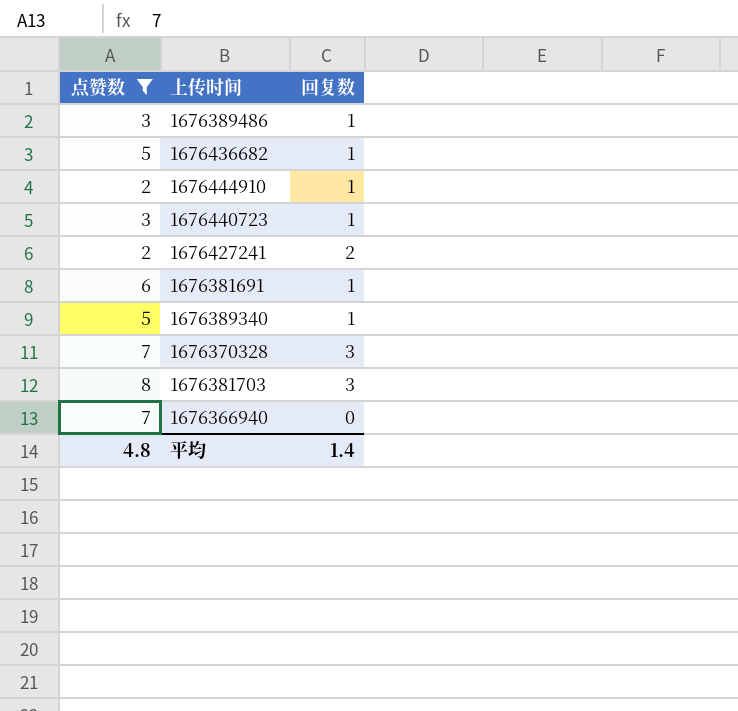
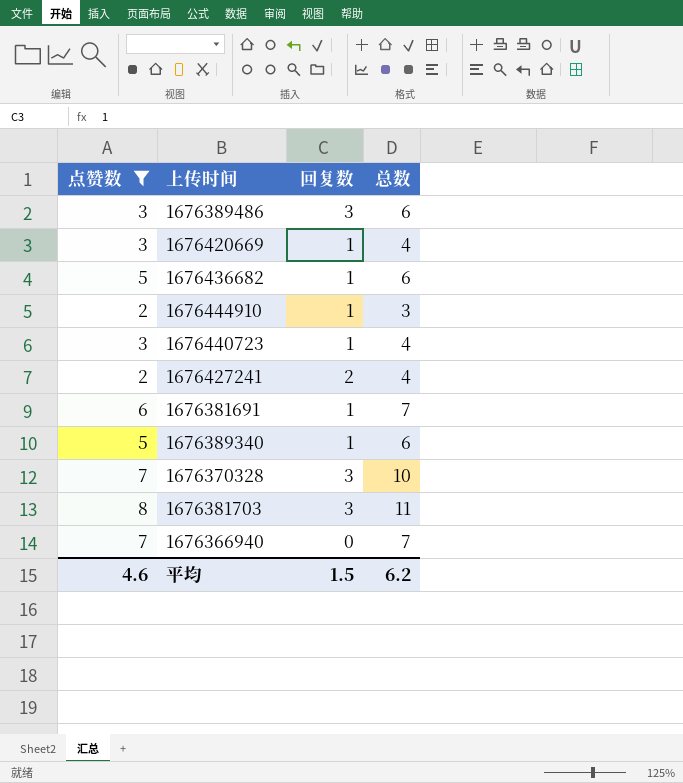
column 总数 | formula: none -> [点赞数] + [回复数]
1676389486 | 回复数: 1 -> 3
row 1676420669: none -> 3 | 1 | 4
平均 | 点赞数: 4.8 -> 4.6
平均 | 回复数: 1.4 -> 1.5

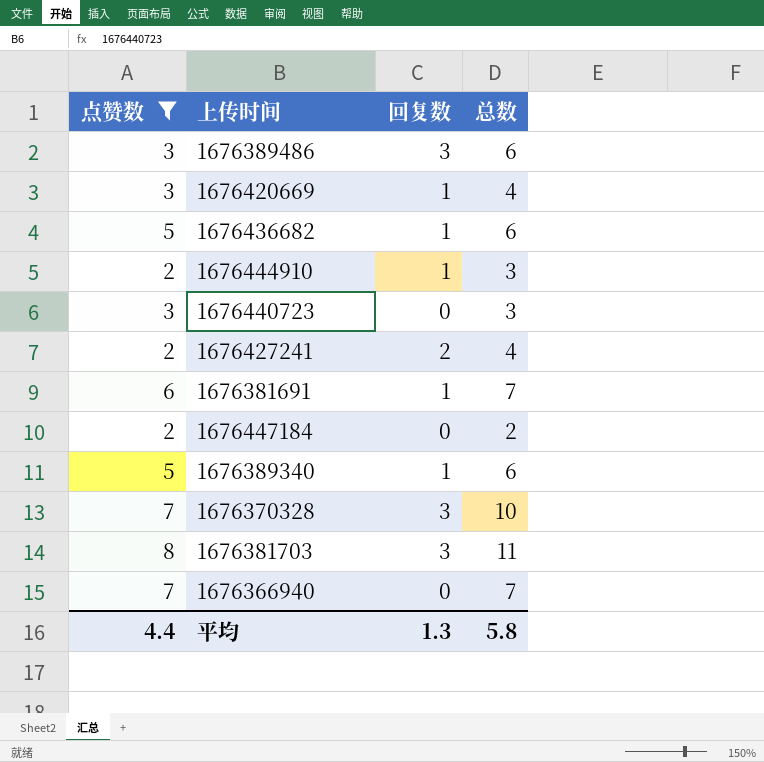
1676440723 | 回复数: 1 -> 0
1676440723 | 总数: 4 -> 3
row 1676447184: none -> 2 | 0 | 2
平均 | 点赞数: 4.6 -> 4.4
平均 | 回复数: 1.5 -> 1.3
平均 | 总数: 6.2 -> 5.8

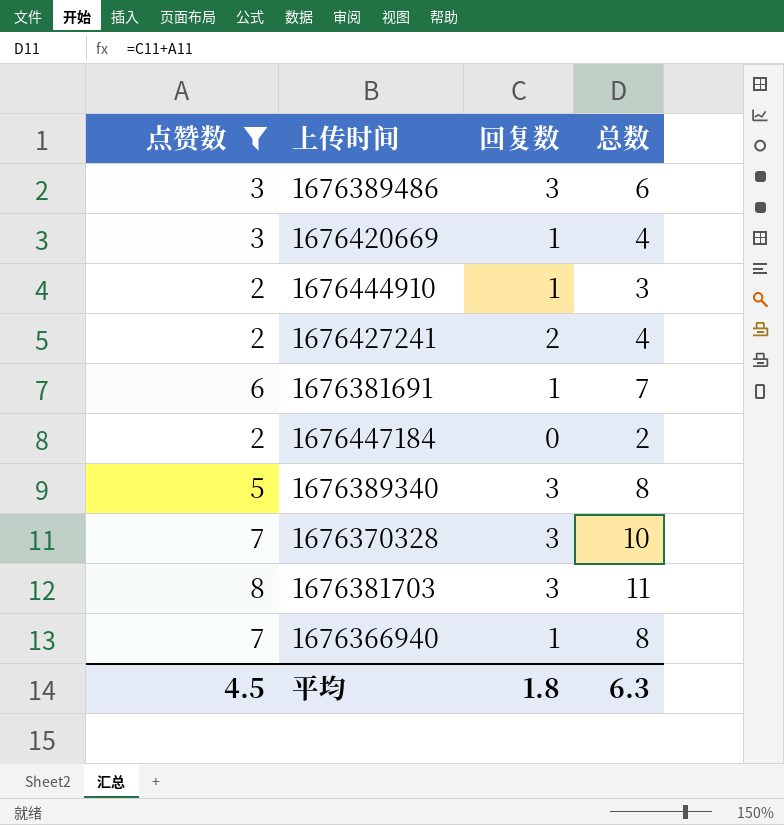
row 1676436682: 5 | 1 | 6 -> none
row 1676440723: 3 | 0 | 3 -> none
1676389340 | 回复数: 1 -> 3
1676389340 | 总数: 6 -> 8
1676366940 | 回复数: 0 -> 1
1676366940 | 总数: 7 -> 8
平均 | 点赞数: 4.4 -> 4.5
平均 | 回复数: 1.3 -> 1.8
平均 | 总数: 5.8 -> 6.3

